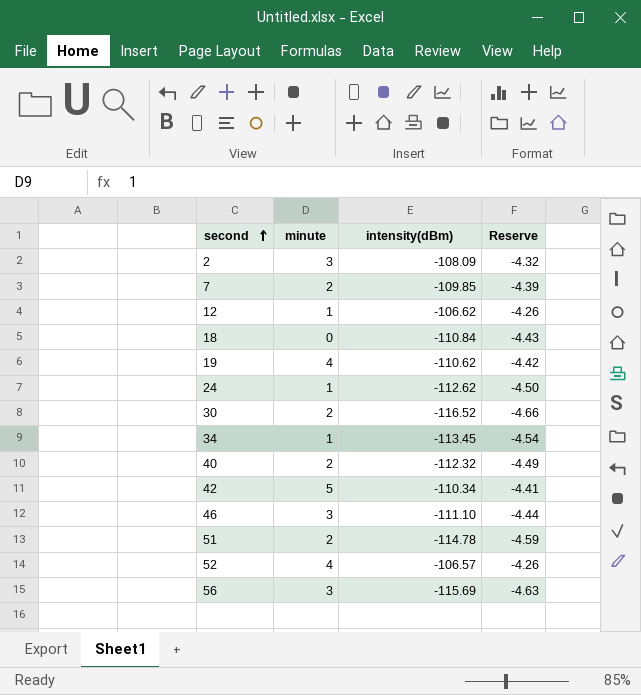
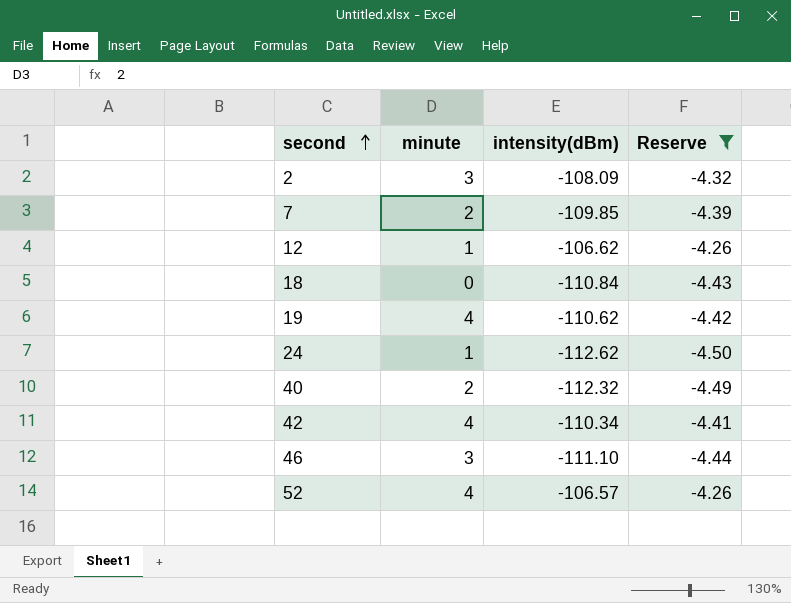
filter: none -> Reserve >= -4.50
42 | minute: 5 -> 4

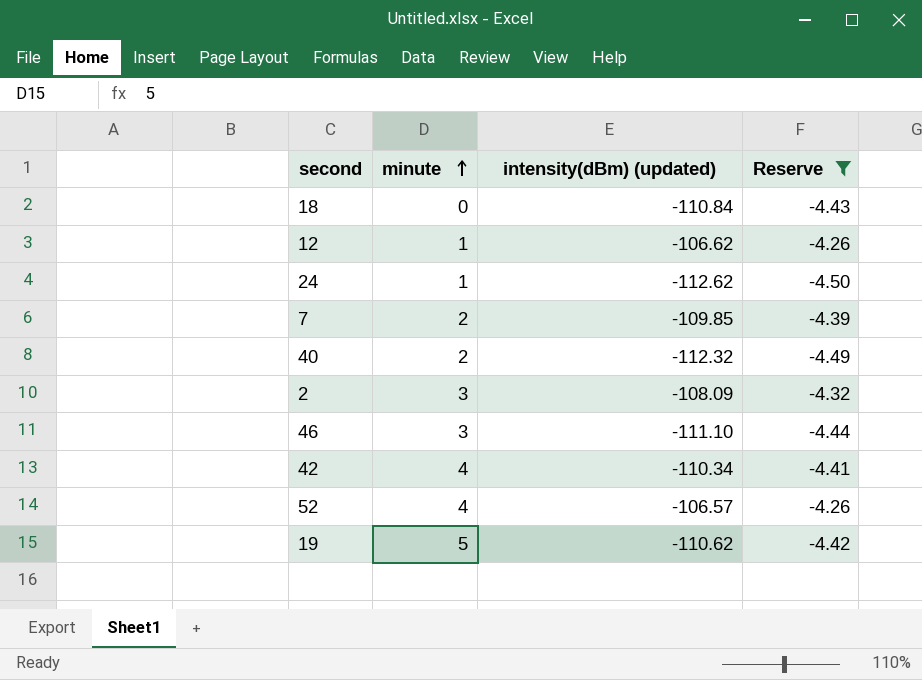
row order: second ascending -> minute ascending
column name: intensity(dBm) -> intensity(dBm) (updated)
19 | minute: 4 -> 5

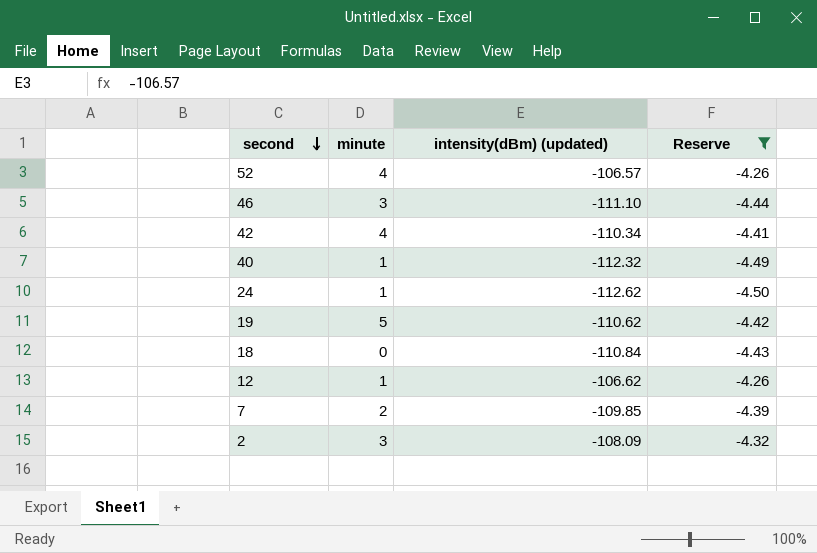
row order: minute ascending -> second descending
40 | minute: 2 -> 1

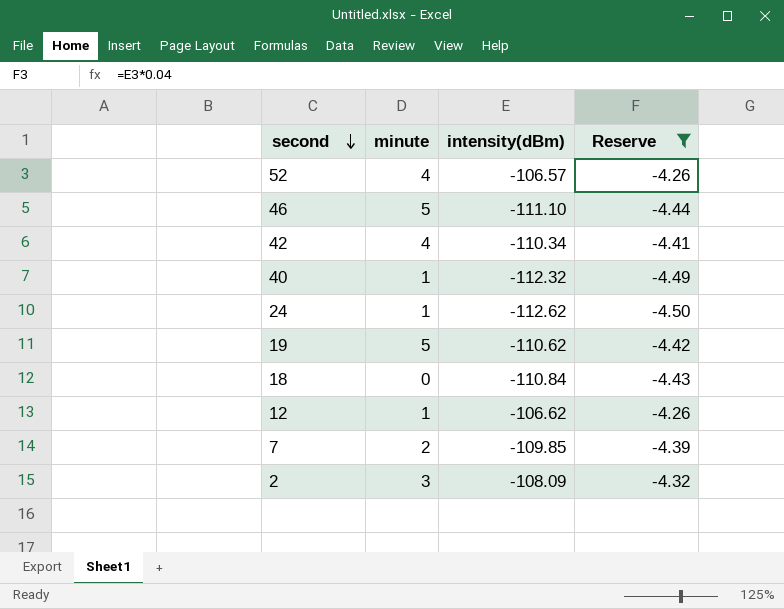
column name: intensity(dBm) (updated) -> intensity(dBm)
46 | minute: 3 -> 5

